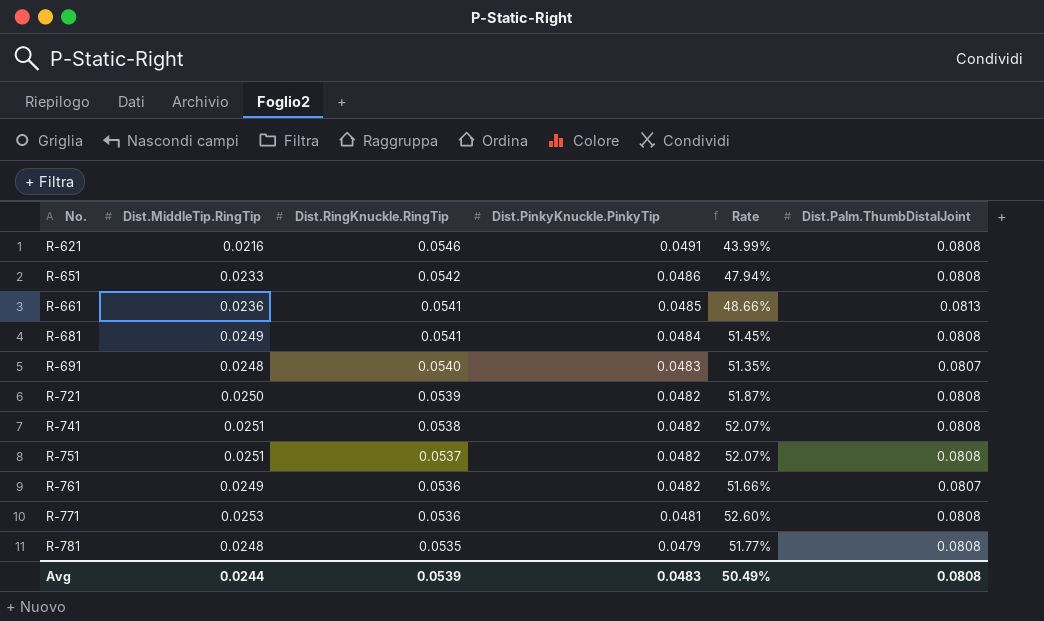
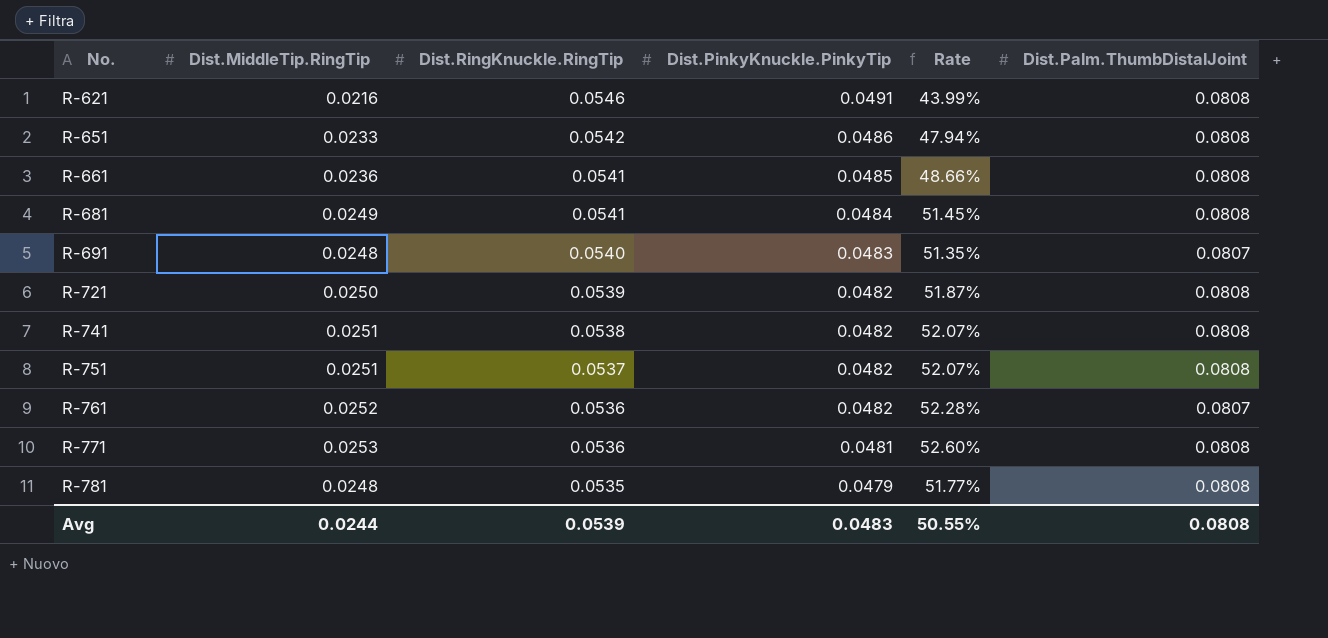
R-661 | Dist.Palm.ThumbDistalJoint: 0.0813 -> 0.0808
R-761 | Dist.MiddleTip.RingTip: 0.0249 -> 0.0252
R-761 | Rate: 51.66% -> 52.28%
Avg | Rate: 50.49% -> 50.55%

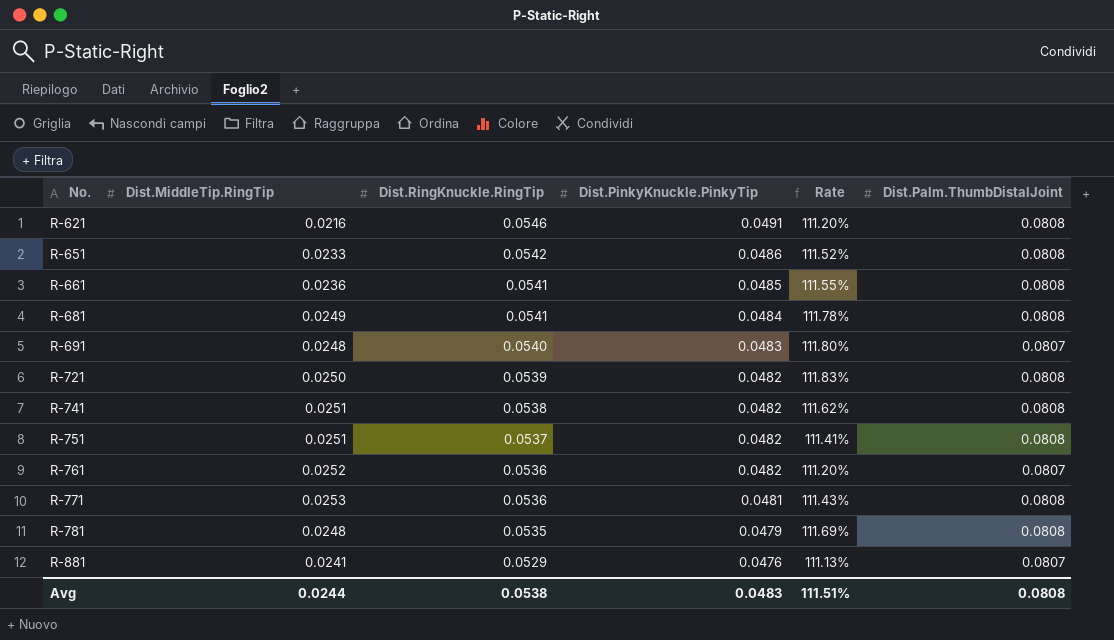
column Rate | formula: [Dist.MiddleTip.RingTip] / [Dist.PinkyKnuckle.PinkyTip] -> [Dist.RingKnuckle.RingTip] / [Dist.PinkyKnuckle.PinkyTip]
row R-881: none -> 0.0241 | 0.0529 | 0.0476 | 111.13% | 0.0807
Avg | Dist.RingKnuckle.RingTip: 0.0539 -> 0.0538
Avg | Rate: 50.55% -> 111.51%

